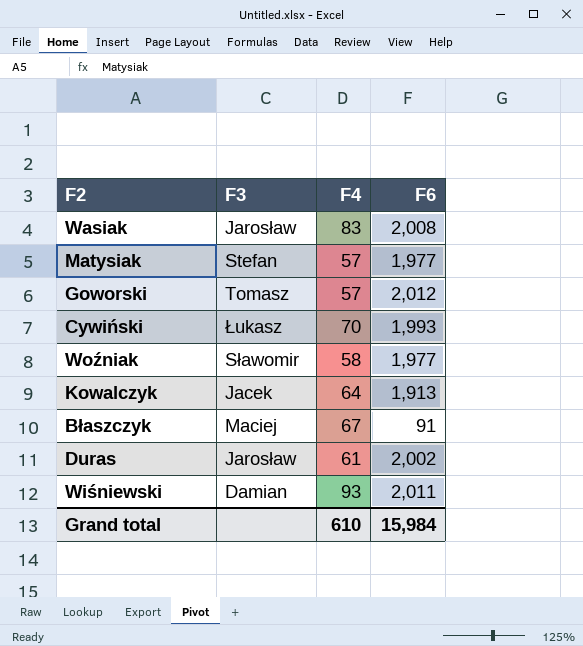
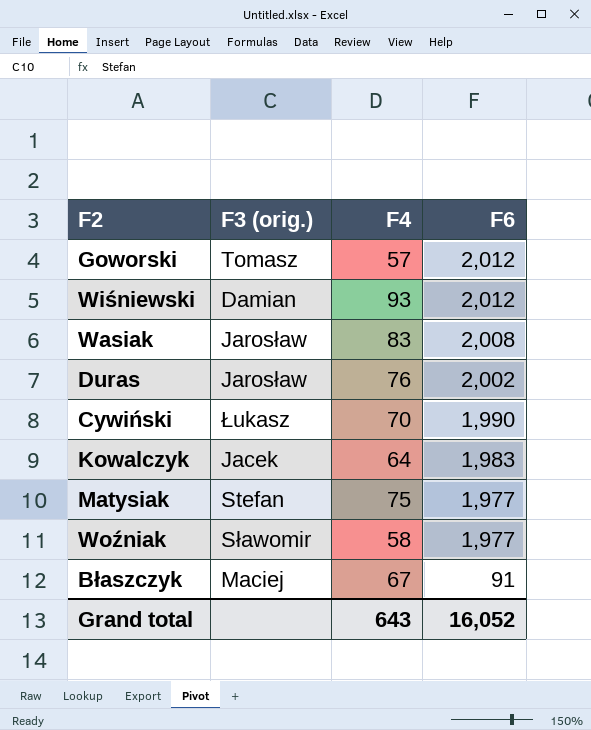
row order: none -> F6 descending
column name: F3 -> F3 (orig.)
Wiśniewski | F6: 2,011 -> 2,012
Duras | F4: 61 -> 76
Cywiński | F6: 1,993 -> 1,990
Kowalczyk | F6: 1,913 -> 1,983
Matysiak | F4: 57 -> 75
Grand total | F4: 610 -> 643
Grand total | F6: 15,984 -> 16,052

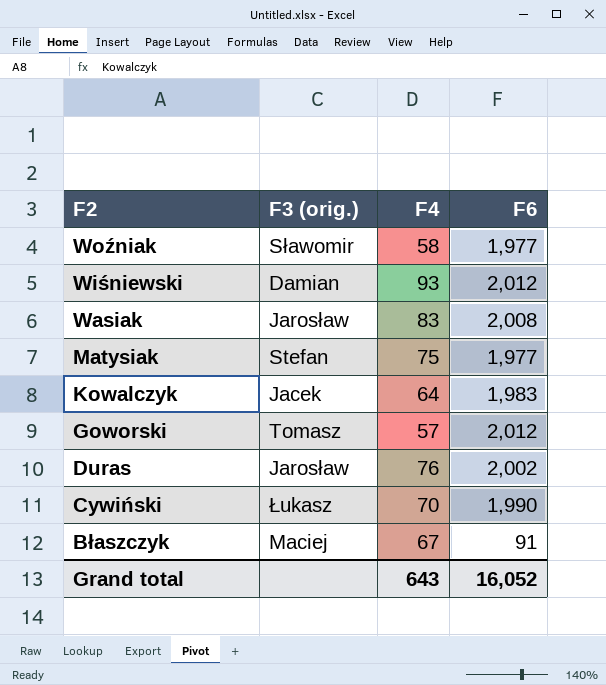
row order: F6 descending -> F2 descending

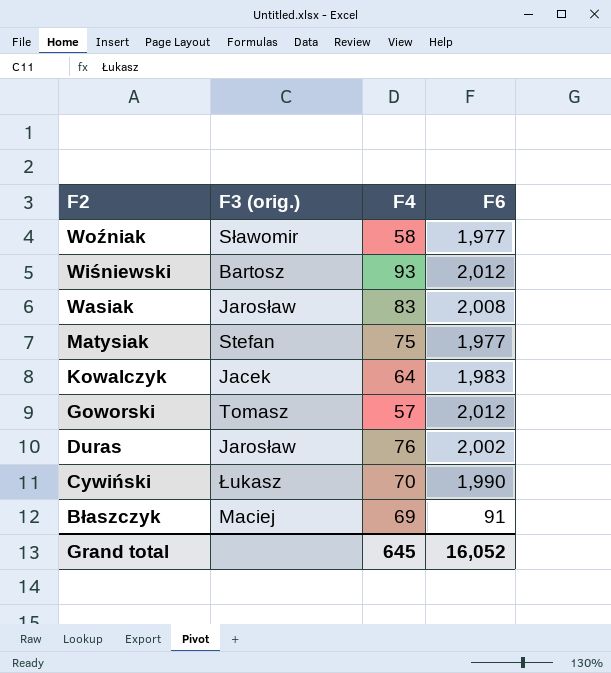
Wiśniewski | F3 (orig.): Damian -> Bartosz
Błaszczyk | F4: 67 -> 69
Grand total | F4: 643 -> 645

